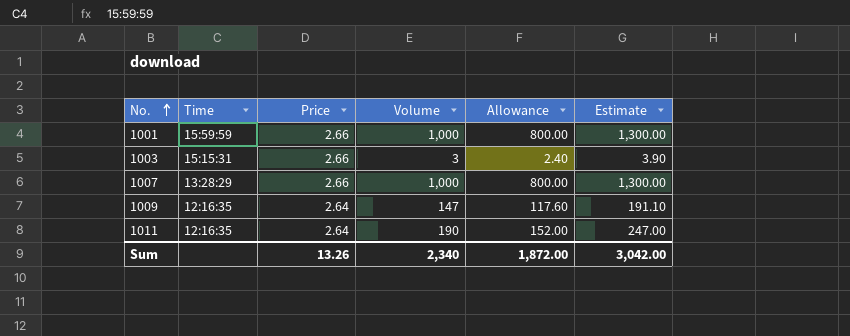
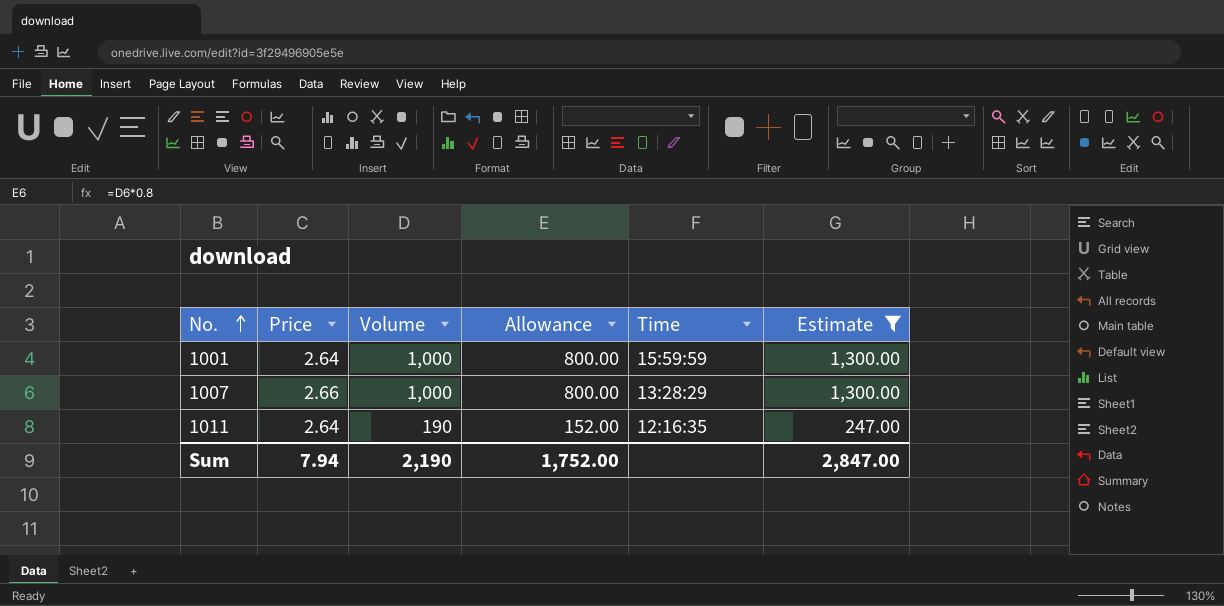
filter: none -> Estimate >= 247.00
column Time | position: 2 -> 5
1001 | Price: 2.66 -> 2.64
Sum | Price: 13.26 -> 7.94
Sum | Volume: 2,340 -> 2,190
Sum | Allowance: 1,872.00 -> 1,752.00
Sum | Estimate: 3,042.00 -> 2,847.00

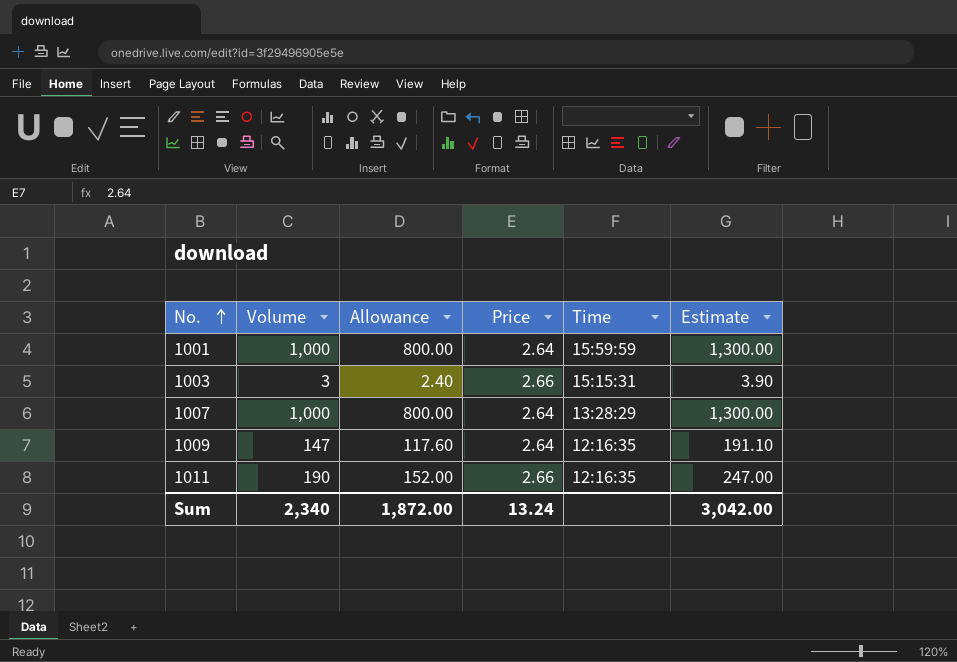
filter: Estimate >= 247.00 -> none
column Price | position: 2 -> 4
1007 | Price: 2.66 -> 2.64
1011 | Price: 2.64 -> 2.66
Sum | Volume: 2,190 -> 2,340
Sum | Allowance: 1,752.00 -> 1,872.00
Sum | Price: 7.94 -> 13.24
Sum | Estimate: 2,847.00 -> 3,042.00

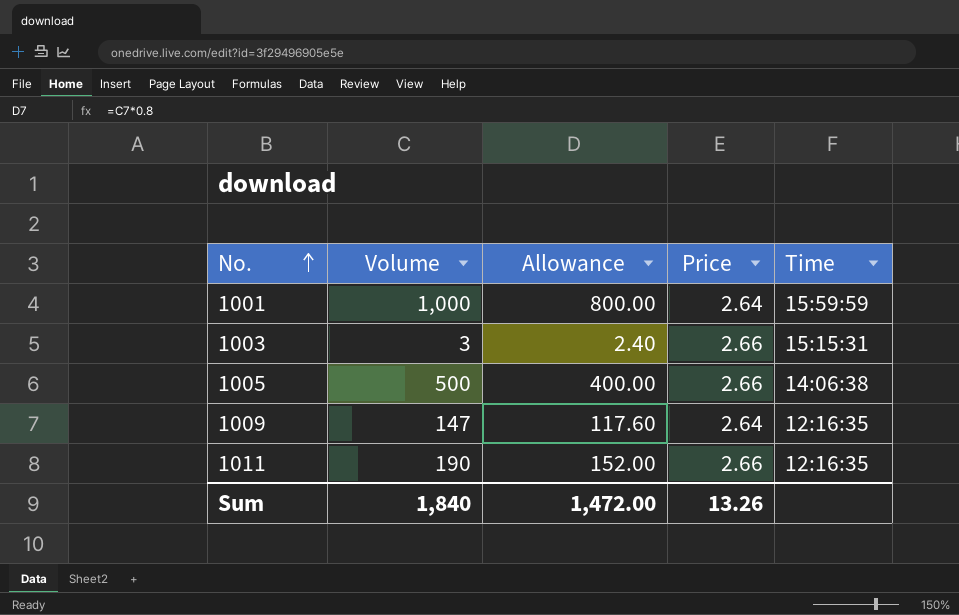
column Estimate | formula: [Volume] * 1.3 -> none
row 1007: 1,000 | 800.00 | 2.64 | 13:28:29 | 1,300.00 -> none
row 1005: none -> 500 | 400.00 | 2.66 | 14:06:38
Sum | Volume: 2,340 -> 1,840
Sum | Allowance: 1,872.00 -> 1,472.00
Sum | Price: 13.24 -> 13.26

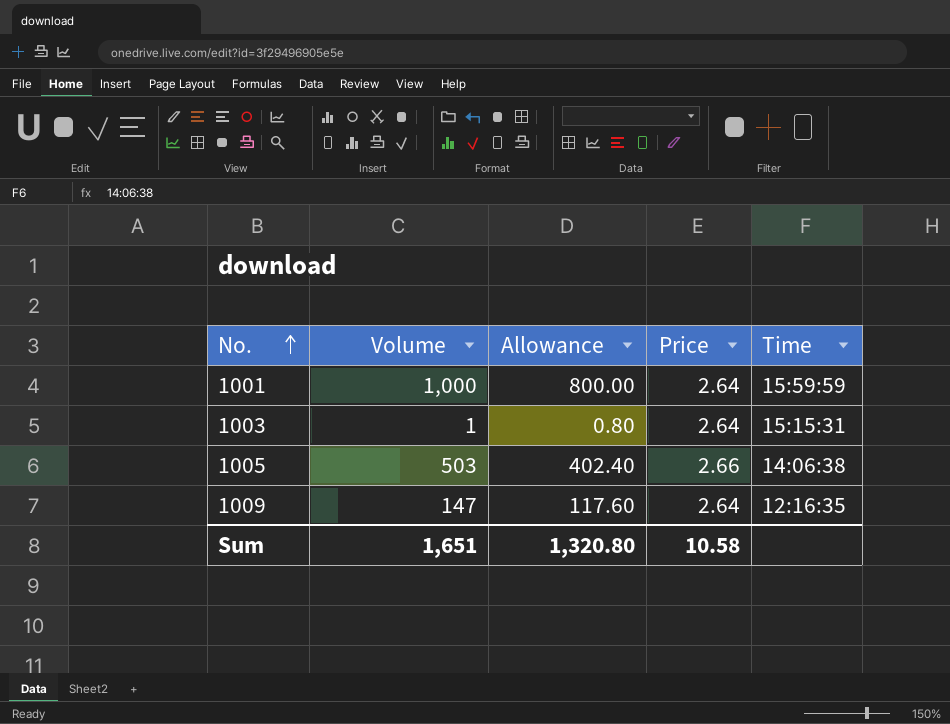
row 1011: 190 | 152.00 | 2.66 | 12:16:35 -> none
1003 | Volume: 3 -> 1
1003 | Allowance: 2.40 -> 0.80
1003 | Price: 2.66 -> 2.64
1005 | Volume: 500 -> 503
1005 | Allowance: 400.00 -> 402.40
Sum | Volume: 1,840 -> 1,651
Sum | Allowance: 1,472.00 -> 1,320.80
Sum | Price: 13.26 -> 10.58

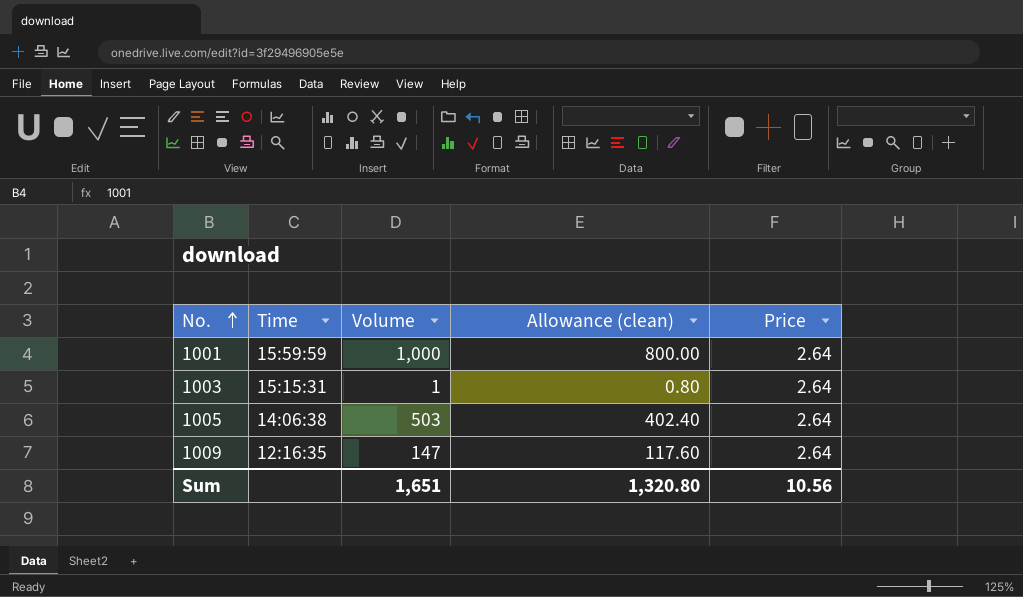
column Time | position: 5 -> 2
column name: Allowance -> Allowance (clean)
1005 | Price: 2.66 -> 2.64
Sum | Price: 10.58 -> 10.56

